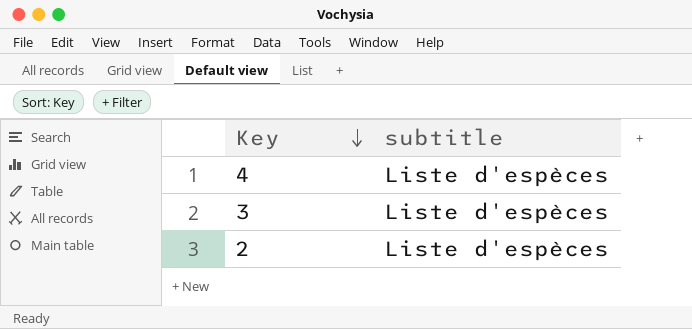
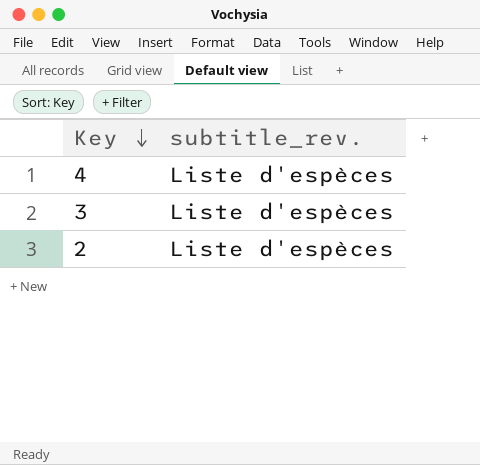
column name: subtitle -> subtitle_rev.

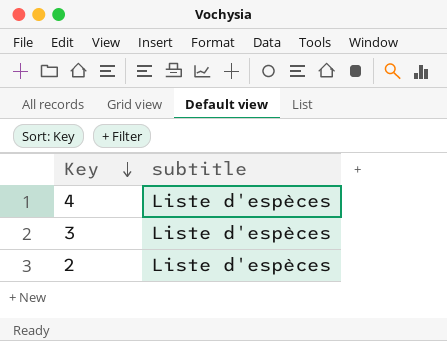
column name: subtitle_rev. -> subtitle

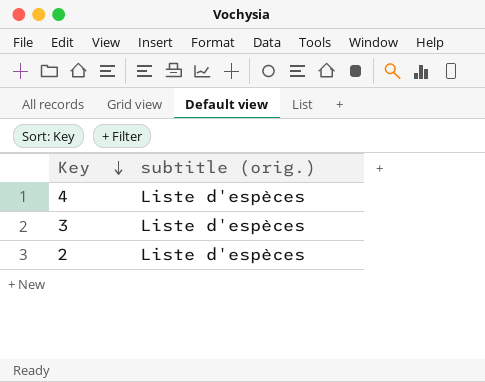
column name: subtitle -> subtitle (orig.)

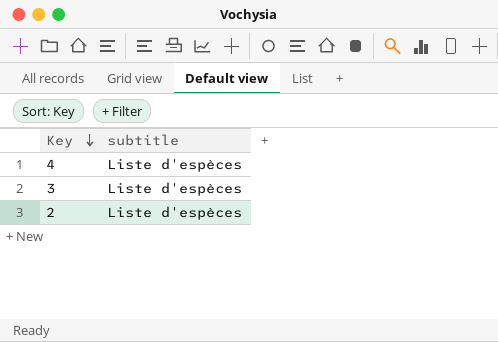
column name: subtitle (orig.) -> subtitle

